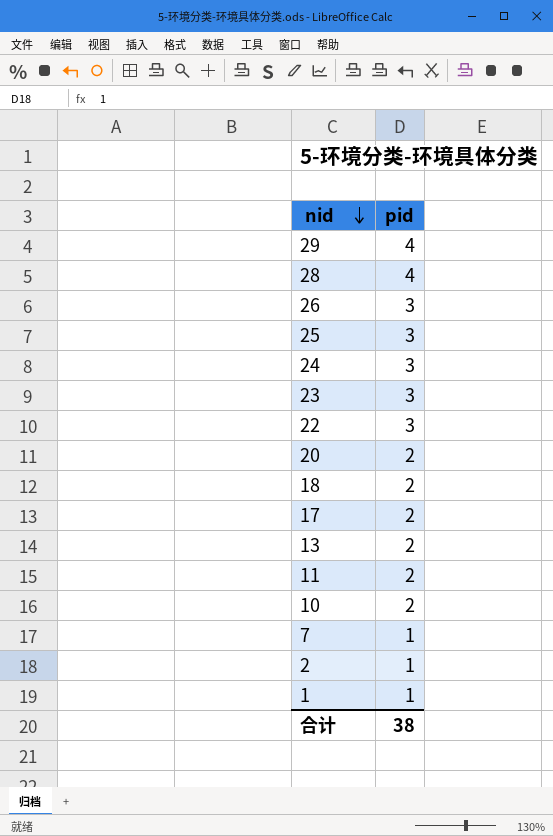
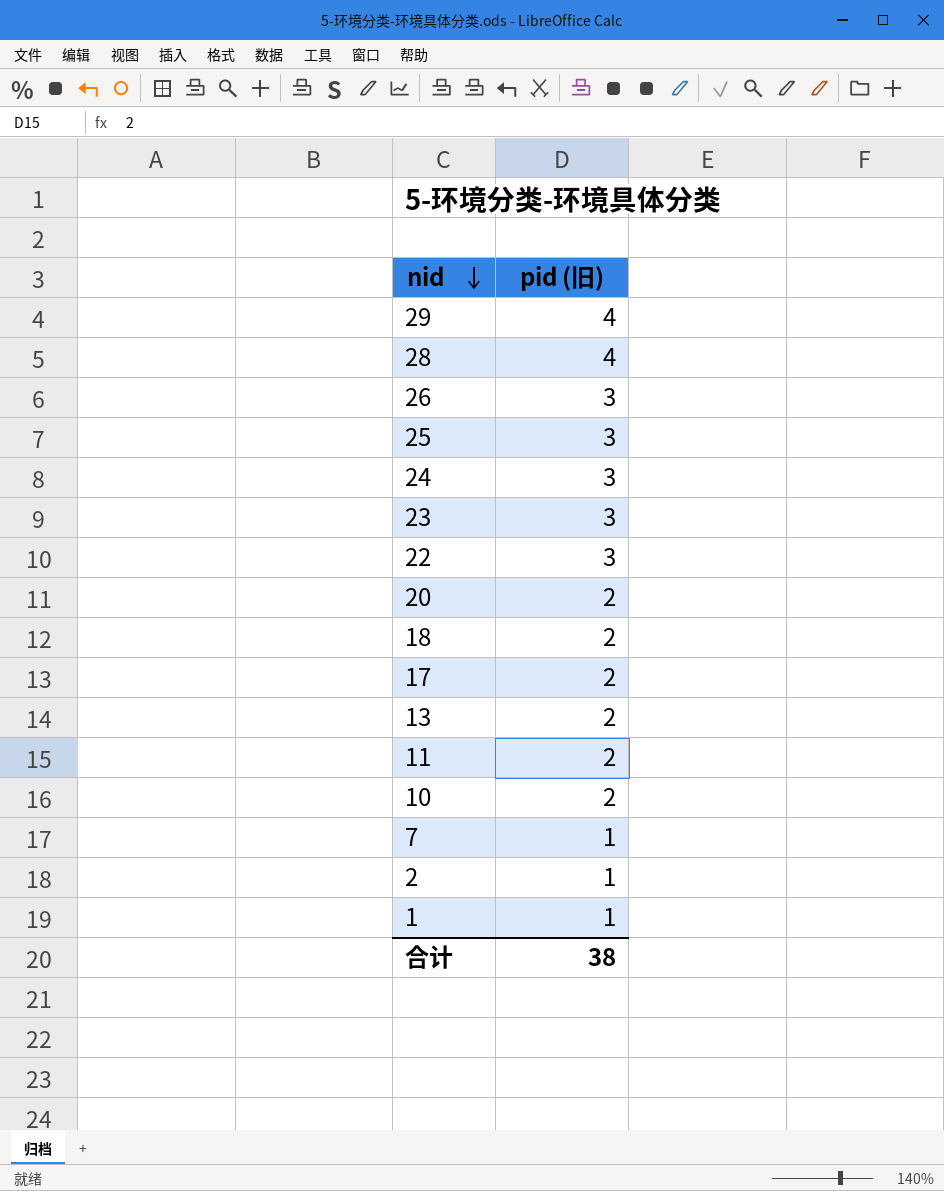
column name: pid -> pid (旧)

